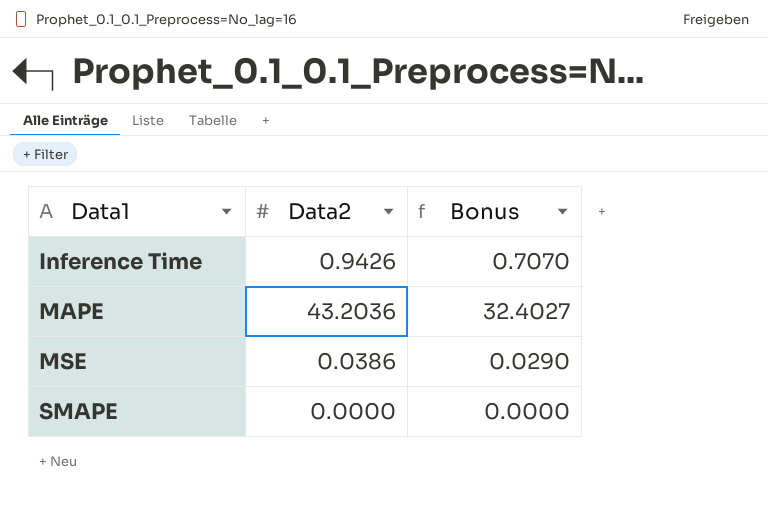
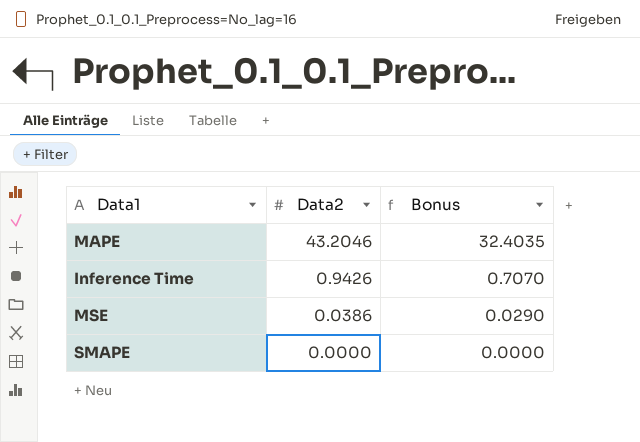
row order: Data1 ascending -> Data2 descending
MAPE | Data2: 43.2036 -> 43.2046
MAPE | Bonus: 32.4027 -> 32.4035

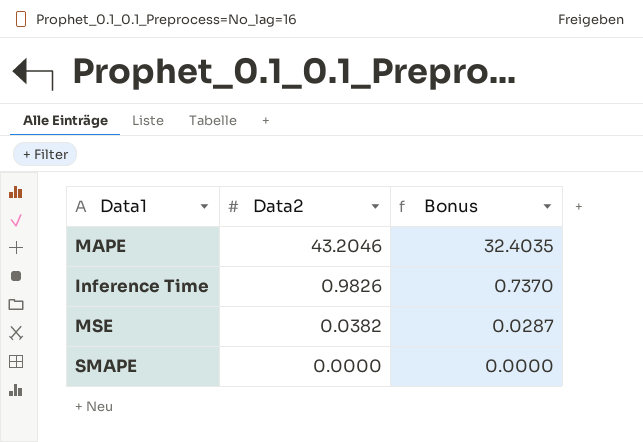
Inference Time | Data2: 0.9426 -> 0.9826
Inference Time | Bonus: 0.7070 -> 0.7370
MSE | Data2: 0.0386 -> 0.0382
MSE | Bonus: 0.0290 -> 0.0287

